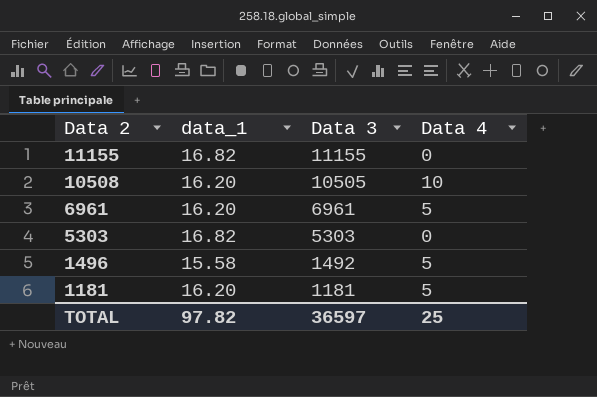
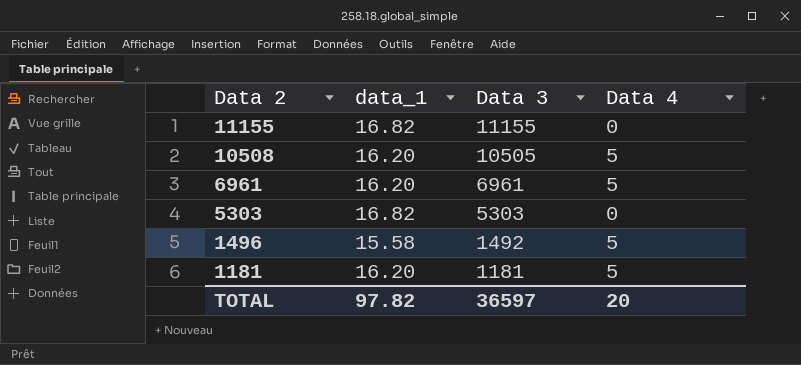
10508 | Data 4: 10 -> 5
TOTAL | Data 4: 25 -> 20

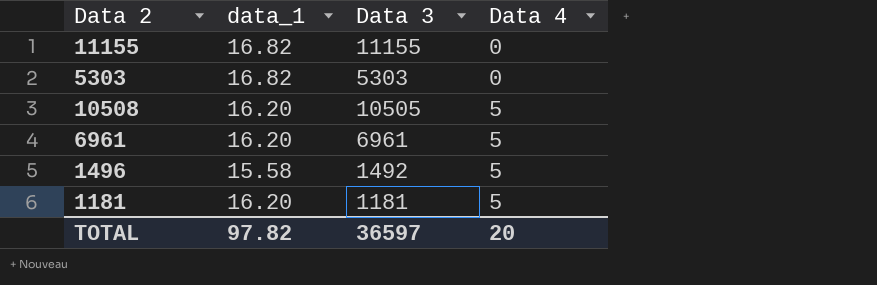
row order: Data 2 descending -> Data 4 ascending

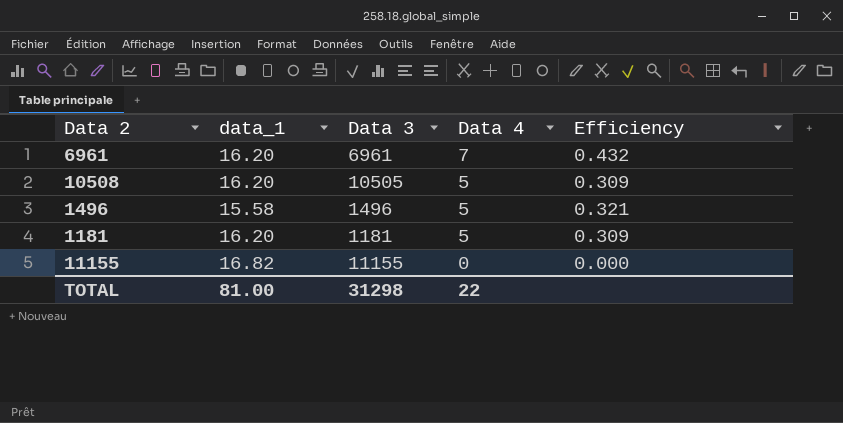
row order: Data 4 ascending -> Data 4 descending
column Efficiency | formula: none -> [Data 4] / [data_1]
row 5303: 16.82 | 5303 | 0 -> none
6961 | Data 4: 5 -> 7
1496 | Data 3: 1492 -> 1496
TOTAL | data_1: 97.82 -> 81.00
TOTAL | Data 3: 36597 -> 31298
TOTAL | Data 4: 20 -> 22

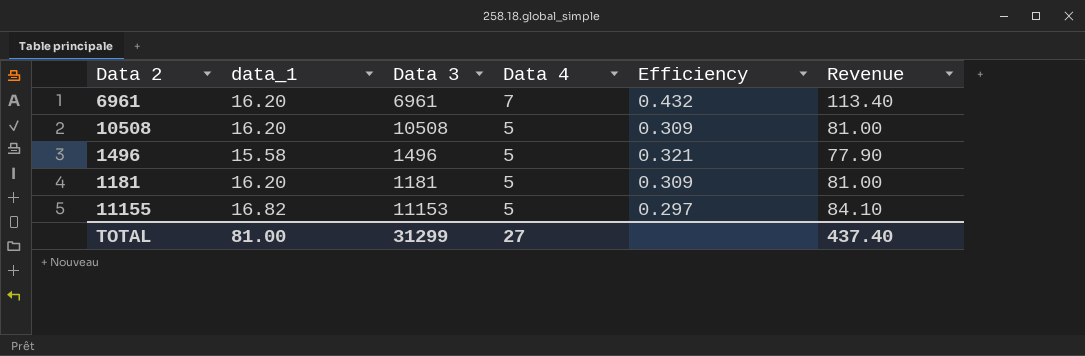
column Revenue | formula: none -> [data_1] * [Data 4]
10508 | Data 3: 10505 -> 10508
11155 | Data 3: 11155 -> 11153
11155 | Data 4: 0 -> 5
11155 | Efficiency: 0.000 -> 0.297
TOTAL | Data 3: 31298 -> 31299
TOTAL | Data 4: 22 -> 27

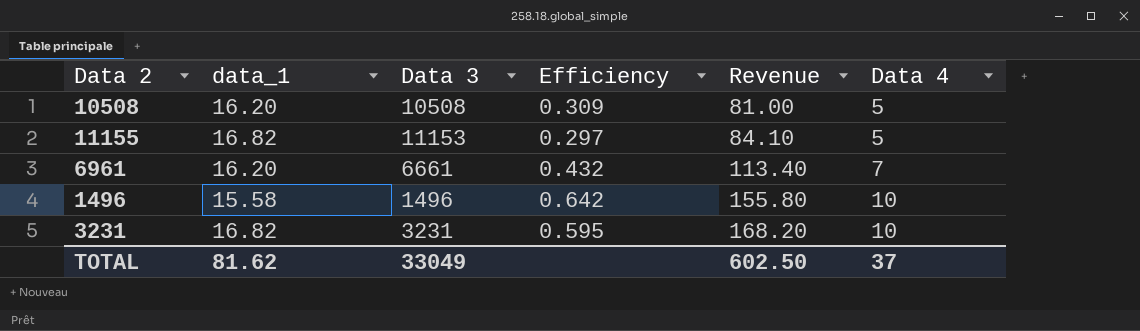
row order: Data 4 descending -> Revenue ascending
column Data 4 | position: 4 -> 6
row 1181: 16.20 | 1181 | 5 | 0.309 | 81.00 -> none
6961 | Data 3: 6961 -> 6661
1496 | Efficiency: 0.321 -> 0.642
1496 | Revenue: 77.90 -> 155.80
1496 | Data 4: 5 -> 10
row 3231: none -> 16.82 | 3231 | 0.595 | 168.20 | 10
TOTAL | data_1: 81.00 -> 81.62
TOTAL | Data 3: 31299 -> 33049
TOTAL | Revenue: 437.40 -> 602.50
TOTAL | Data 4: 27 -> 37

